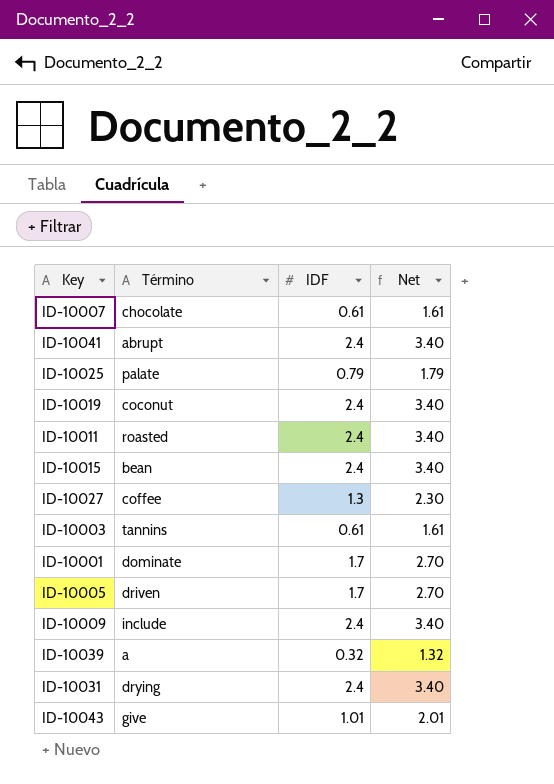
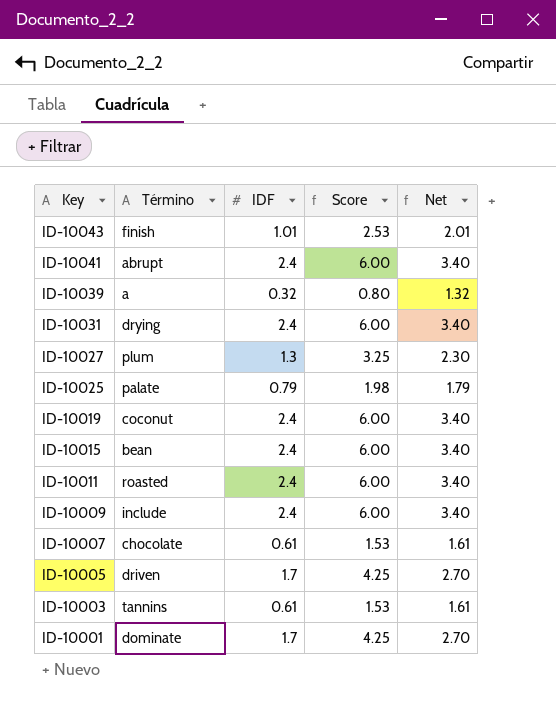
row order: none -> Key descending
column Score | formula: none -> [IDF] * 2.5
ID-10043 | Término: give -> finish
ID-10027 | Término: coffee -> plum

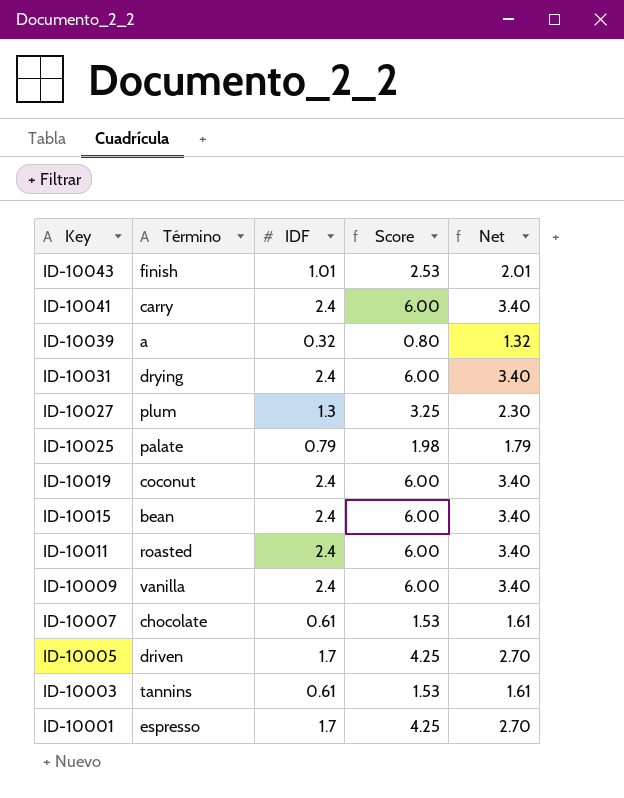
ID-10041 | Término: abrupt -> carry
ID-10009 | Término: include -> vanilla
ID-10001 | Término: dominate -> espresso

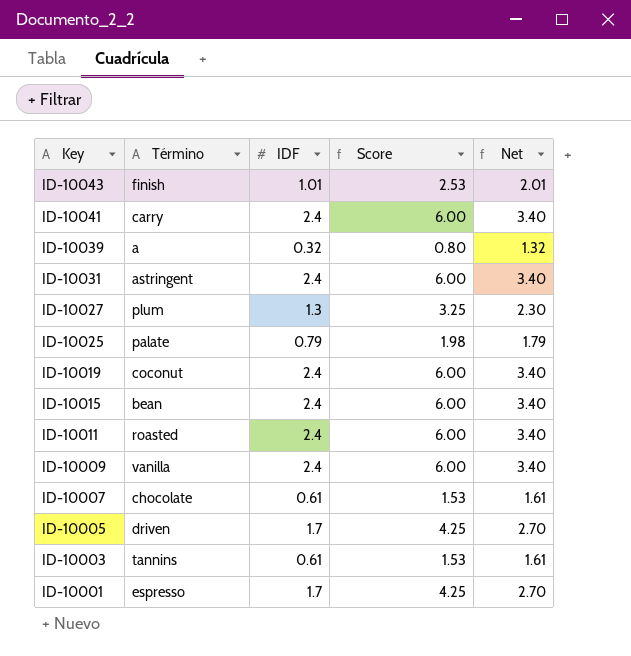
ID-10031 | Término: drying -> astringent

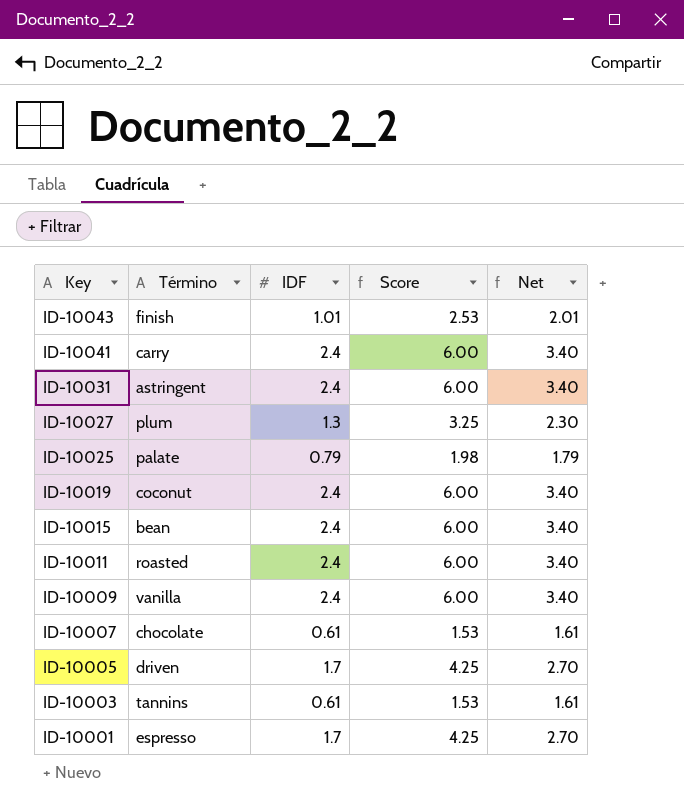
row ID-10039: a | 0.32 | 0.80 | 1.32 -> none

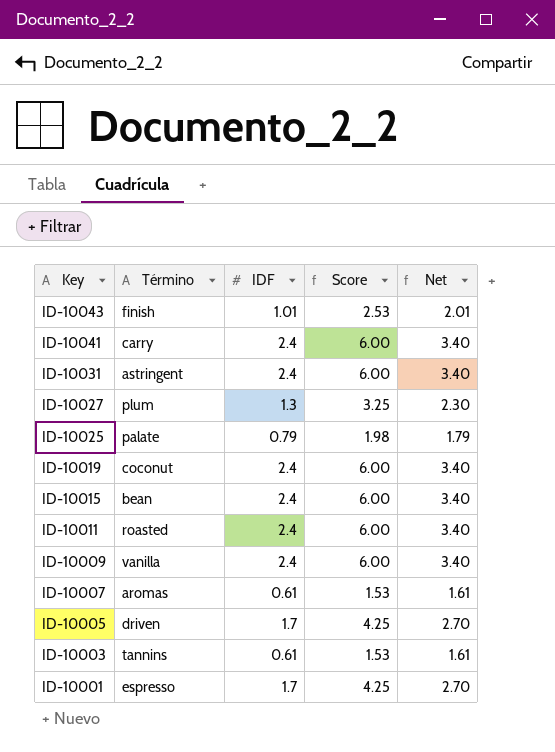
ID-10007 | Término: chocolate -> aromas

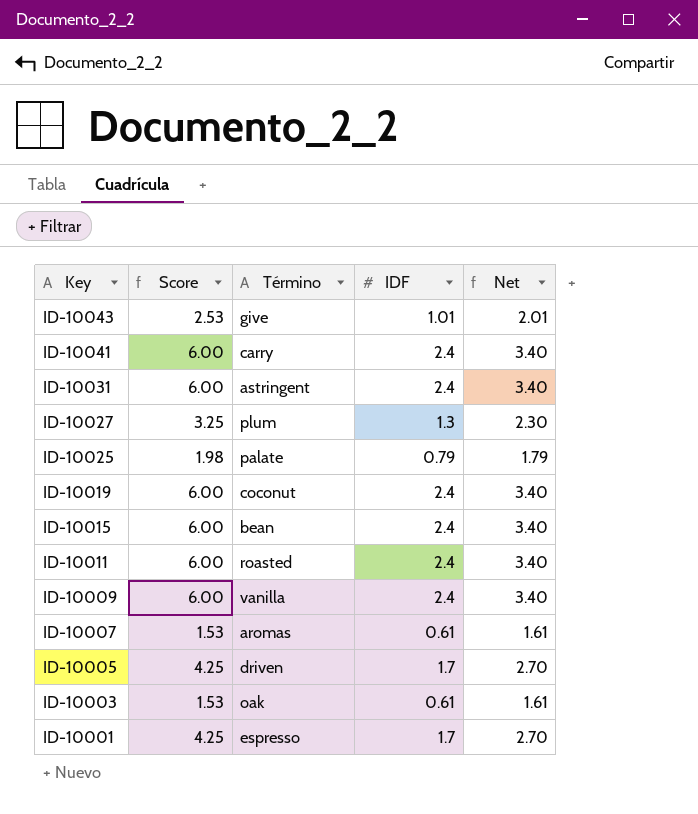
column Score | position: 4 -> 2
ID-10043 | Término: finish -> give
ID-10003 | Término: tannins -> oak

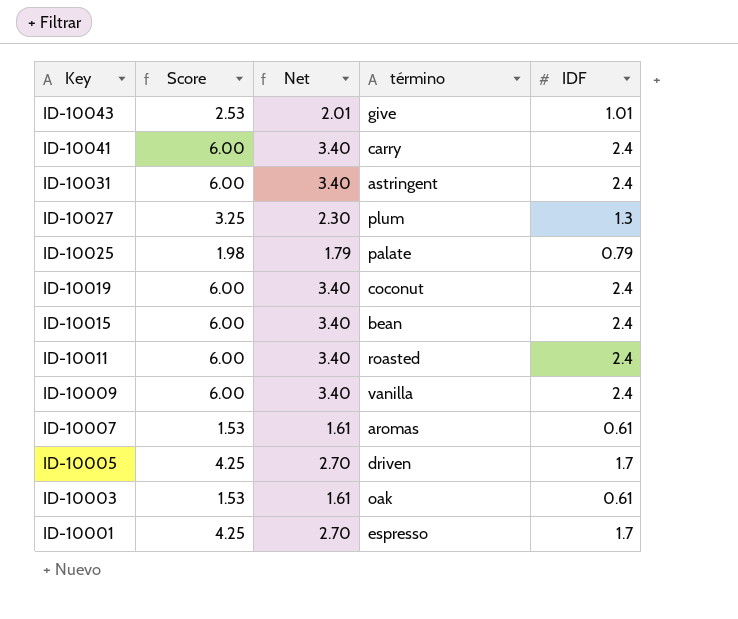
column Net | position: 5 -> 3
column name: Término -> término

